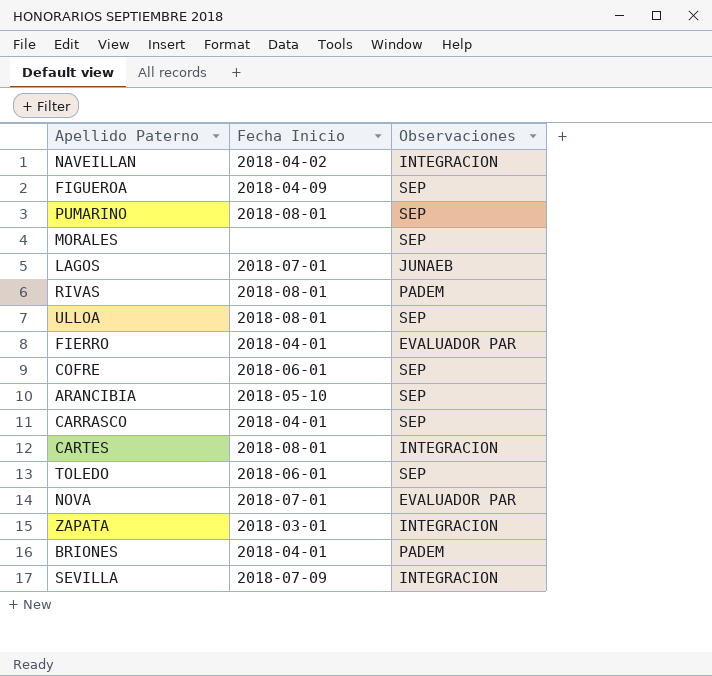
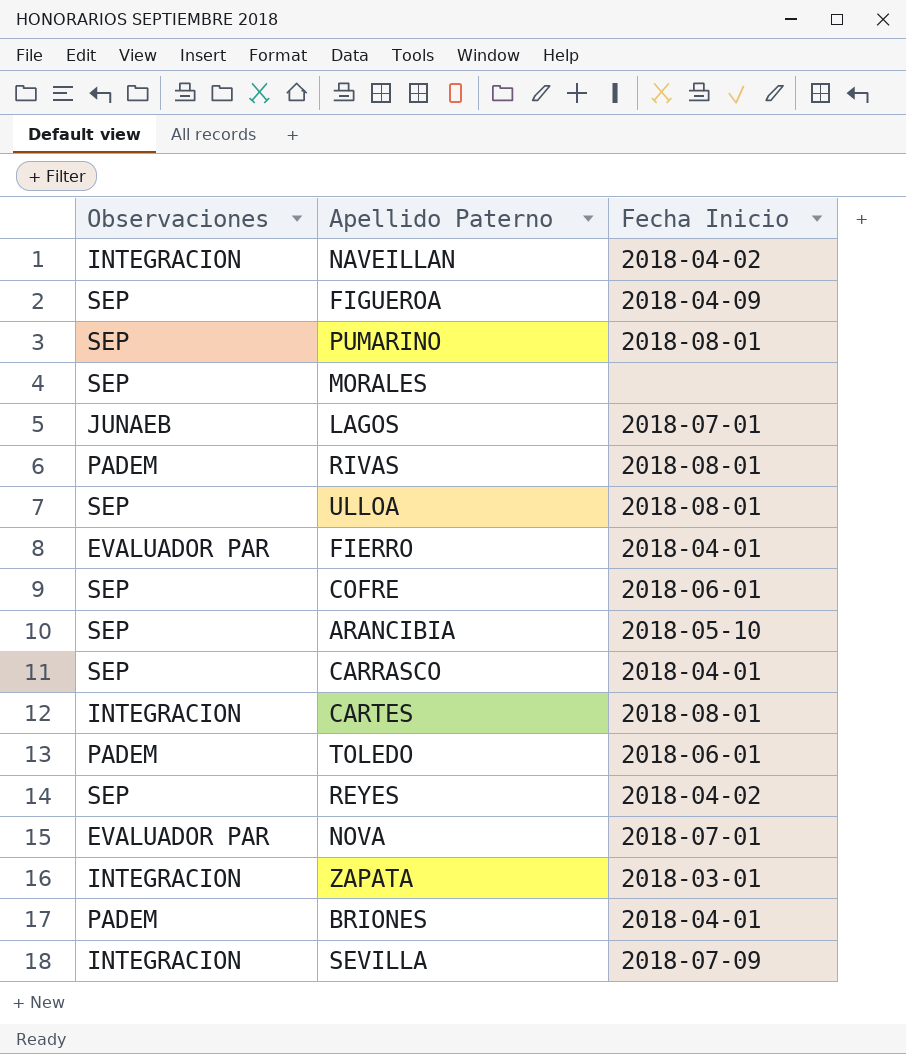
column Observaciones | position: 3 -> 1
TOLEDO | Observaciones: SEP -> PADEM
row REYES: none -> SEP | 2018-04-02

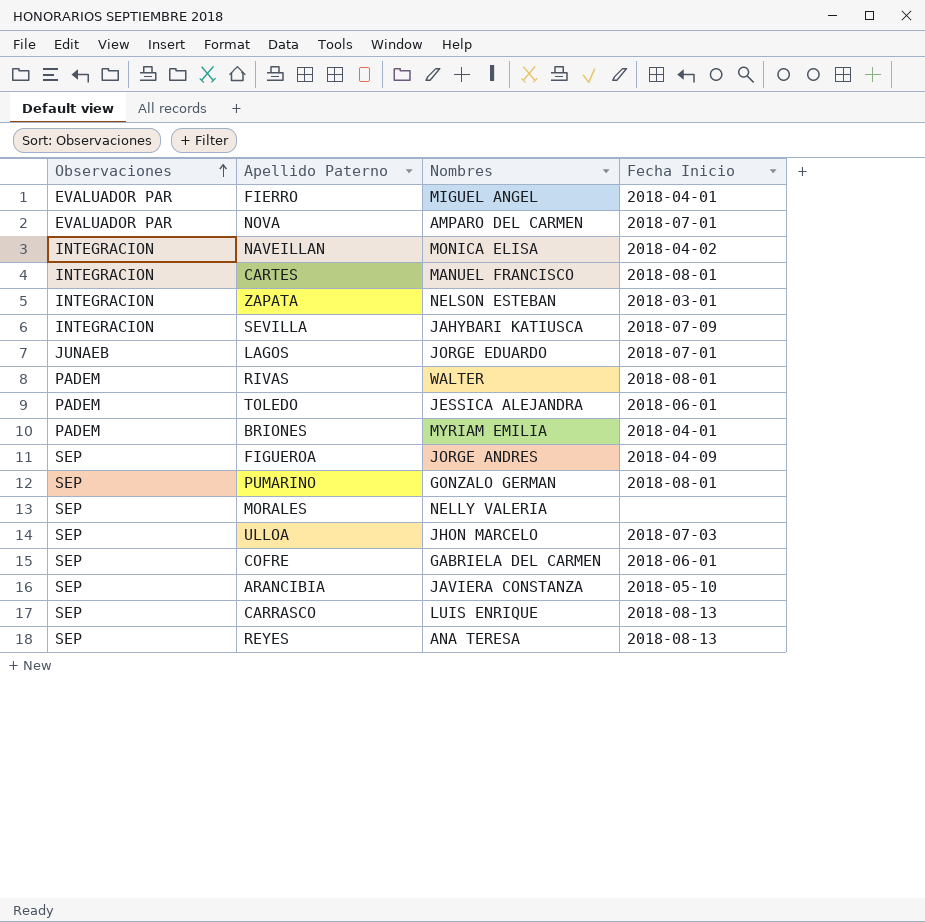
row order: none -> Observaciones ascending
column Nombres | position: none -> 3
ULLOA | Fecha Inicio: 2018-08-01 -> 2018-07-03
CARRASCO | Fecha Inicio: 2018-04-01 -> 2018-08-13
REYES | Fecha Inicio: 2018-04-02 -> 2018-08-13

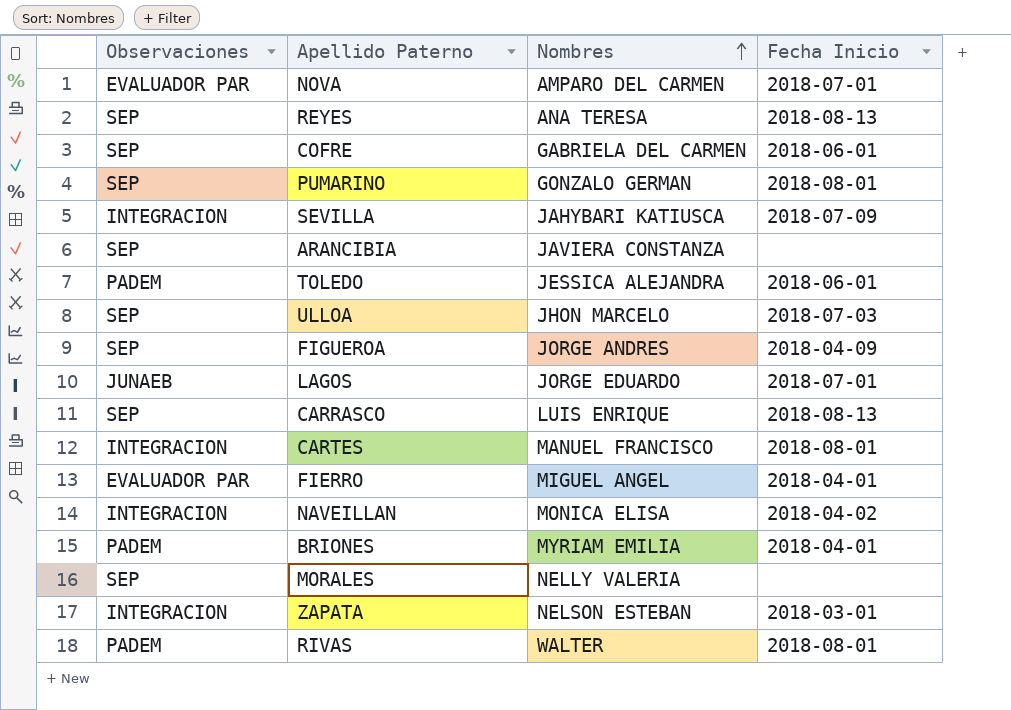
row order: Observaciones ascending -> Nombres ascending
ARANCIBIA | Fecha Inicio: 2018-05-10 -> none

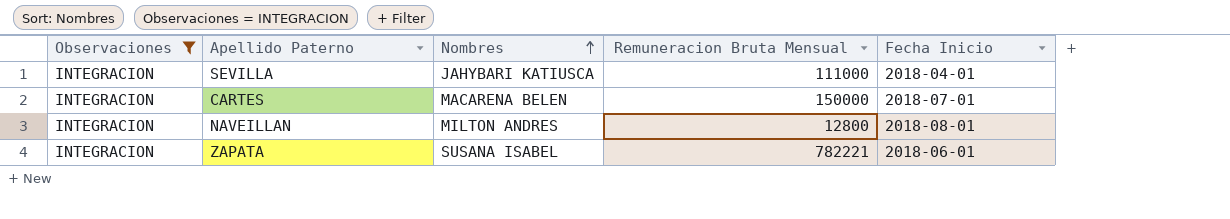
filter: none -> Observaciones = INTEGRACION
column Remuneracion Bruta Mensual | position: none -> 4
SEVILLA | Fecha Inicio: 2018-07-09 -> 2018-04-01
CARTES | Nombres: MANUEL FRANCISCO -> MACARENA BELEN
CARTES | Fecha Inicio: 2018-08-01 -> 2018-07-01
NAVEILLAN | Nombres: MONICA ELISA -> MILTON ANDRES
NAVEILLAN | Fecha Inicio: 2018-04-02 -> 2018-08-01
ZAPATA | Nombres: NELSON ESTEBAN -> SUSANA ISABEL
ZAPATA | Fecha Inicio: 2018-03-01 -> 2018-06-01

